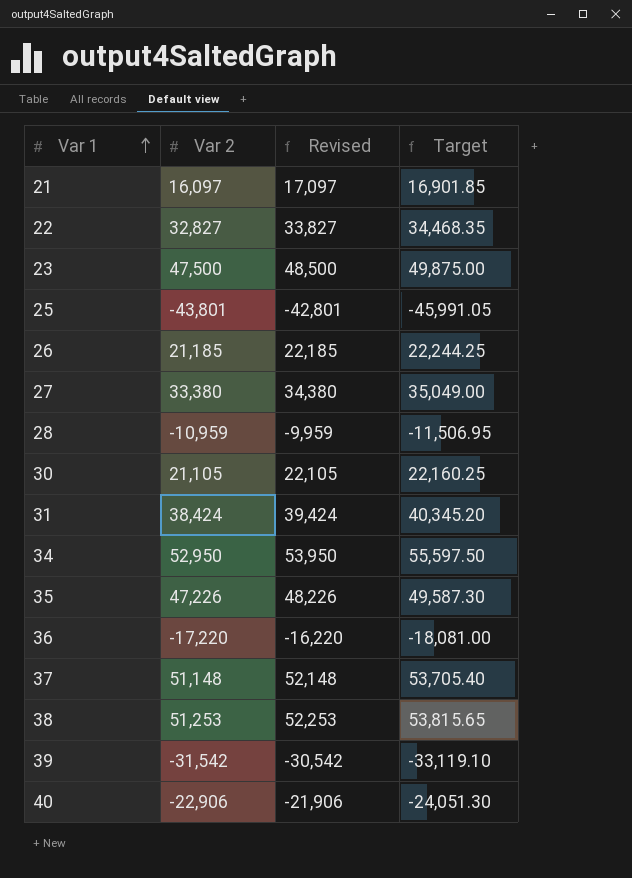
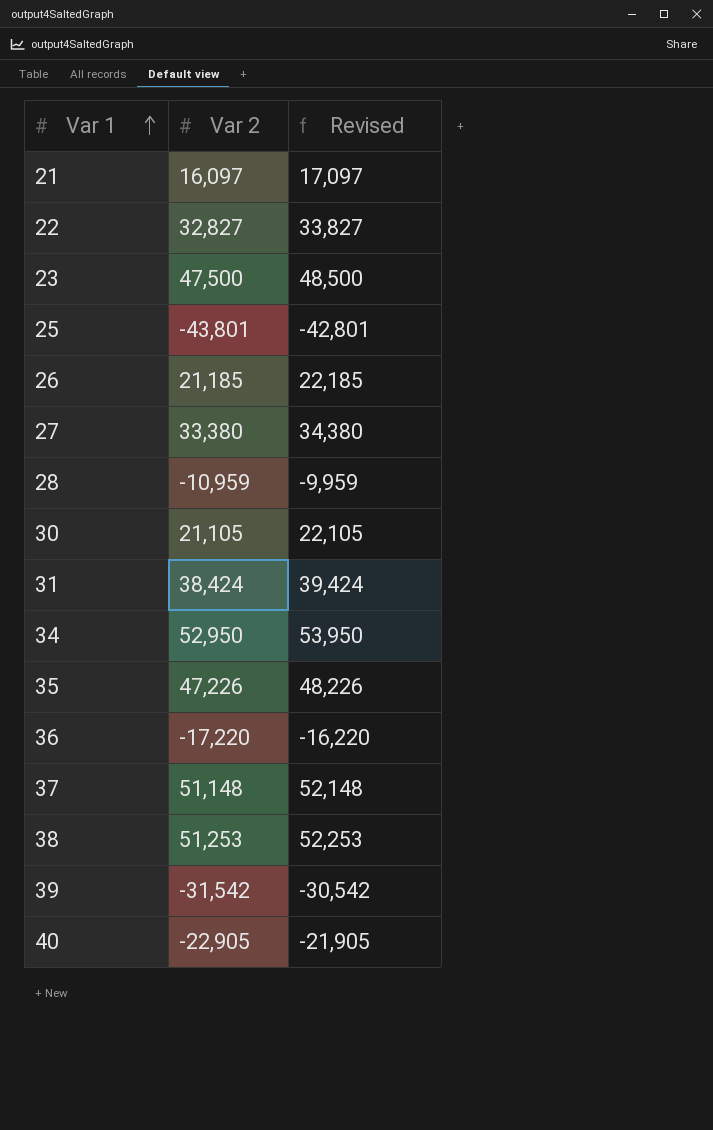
column Target | formula: [Var 2] * 1.05 -> none
40 | Var 2: -22,906 -> -22,905
40 | Revised: -21,906 -> -21,905

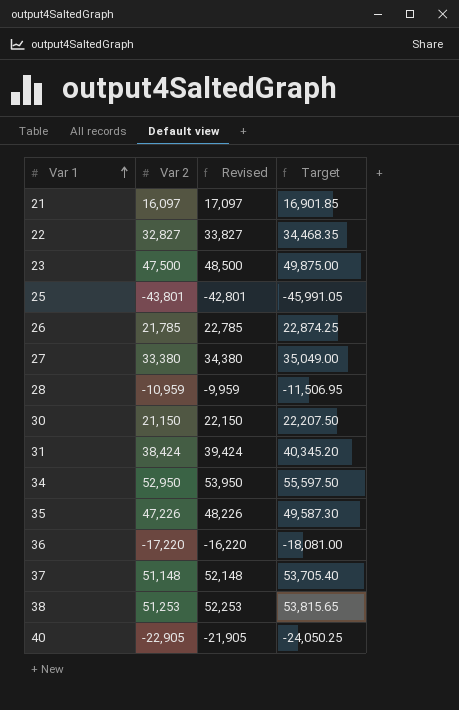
column Target | formula: none -> [Var 2] * 1.05
row 39: -31,542 | -30,542 -> none
26 | Var 2: 21,185 -> 21,785
26 | Revised: 22,185 -> 22,785
30 | Var 2: 21,105 -> 21,150
30 | Revised: 22,105 -> 22,150

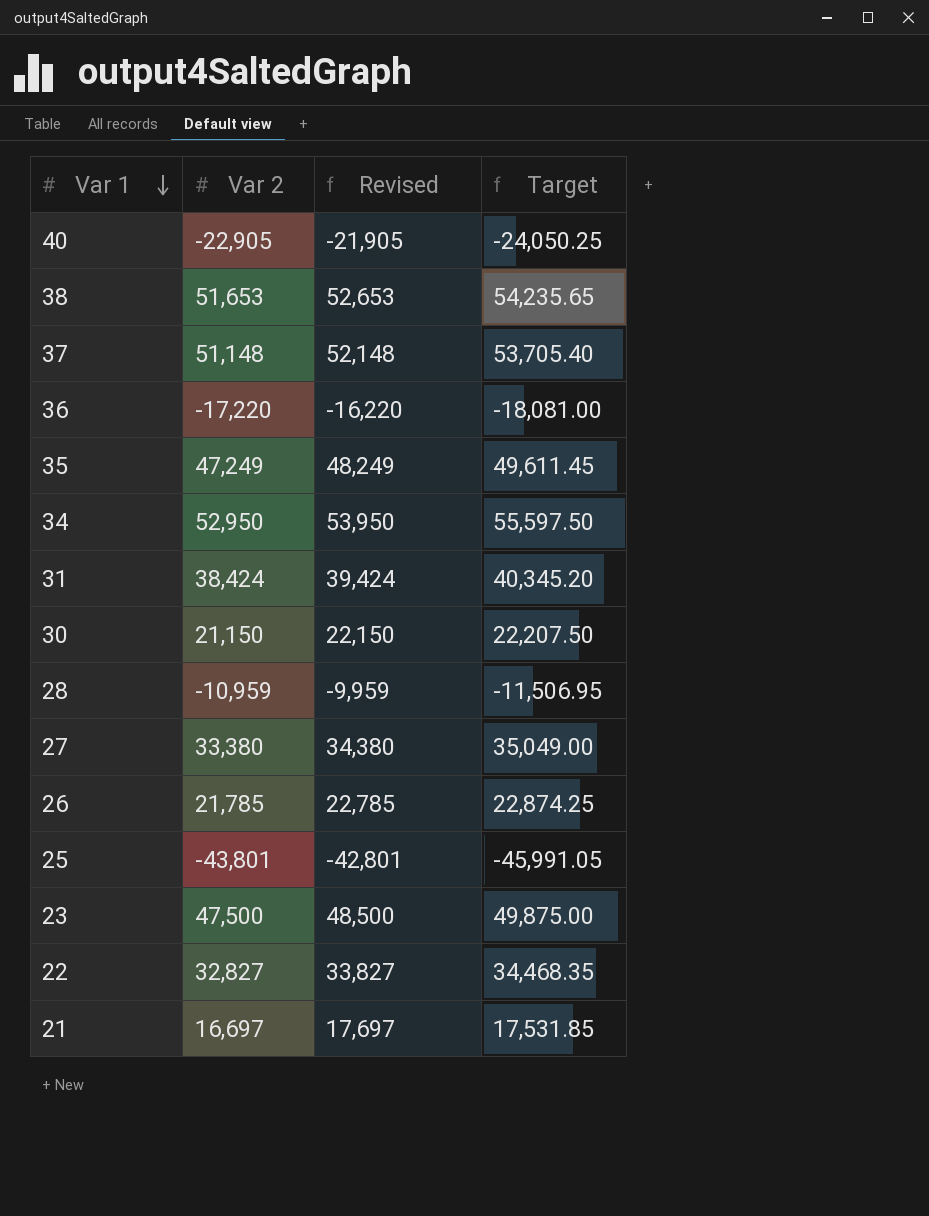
row order: Var 1 ascending -> Var 1 descending
38 | Var 2: 51,253 -> 51,653
38 | Revised: 52,253 -> 52,653
38 | Target: 53,815.65 -> 54,235.65
35 | Var 2: 47,226 -> 47,249
35 | Revised: 48,226 -> 48,249
35 | Target: 49,587.30 -> 49,611.45
21 | Var 2: 16,097 -> 16,697
21 | Revised: 17,097 -> 17,697
21 | Target: 16,901.85 -> 17,531.85

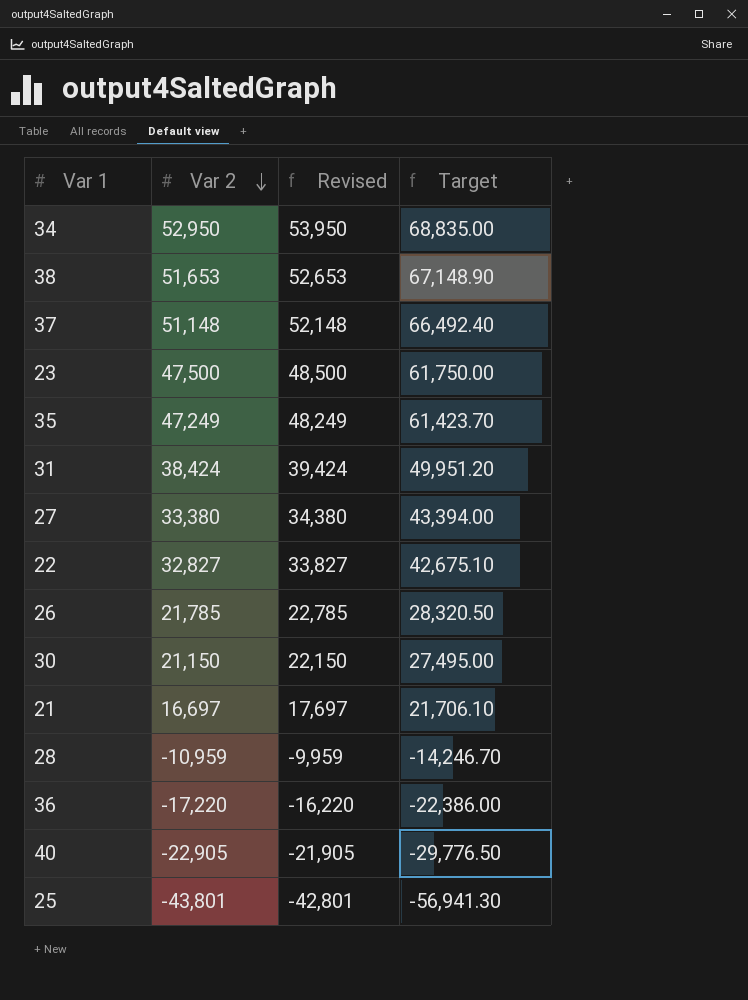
row order: Var 1 descending -> Var 2 descending
column Target | formula: [Var 2] * 1.05 -> [Var 2] * 1.3

